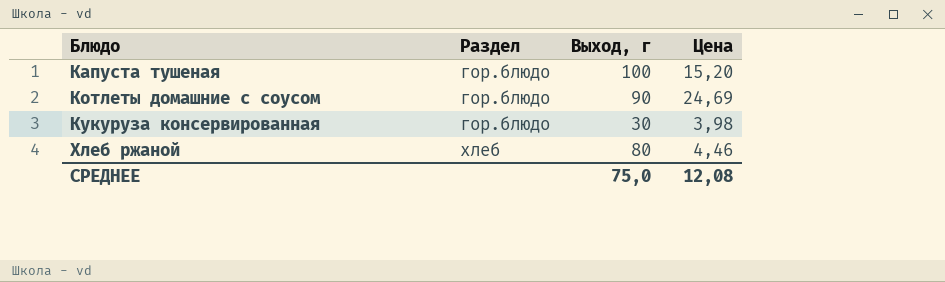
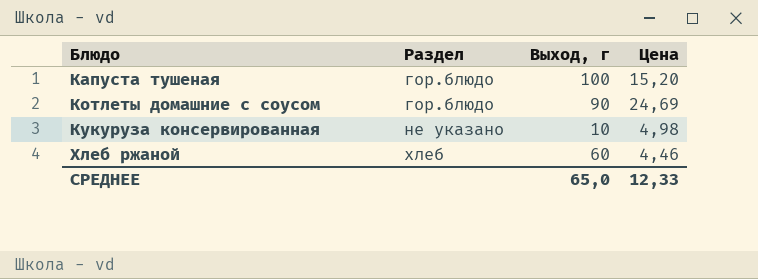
Кукуруза консервированная | Раздел: гор.блюдо -> не указано
Кукуруза консервированная | Выход, г: 30 -> 10
Кукуруза консервированная | Цена: 3,98 -> 4,98
Хлеб ржаной | Выход, г: 80 -> 60
СРЕДНЕЕ | Выход, г: 75,0 -> 65,0
СРЕДНЕЕ | Цена: 12,08 -> 12,33

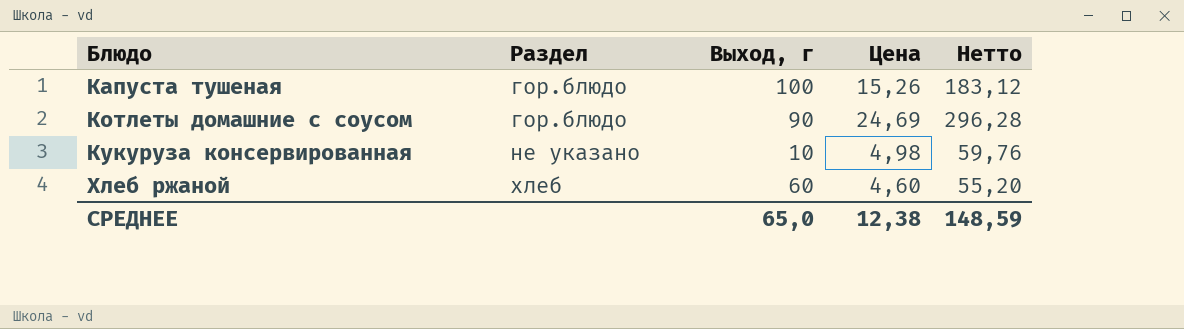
column Нетто | formula: none -> [Цена] * 12
Капуста тушеная | Цена: 15,20 -> 15,26
Хлеб ржаной | Цена: 4,46 -> 4,60
СРЕДНЕЕ | Цена: 12,33 -> 12,38

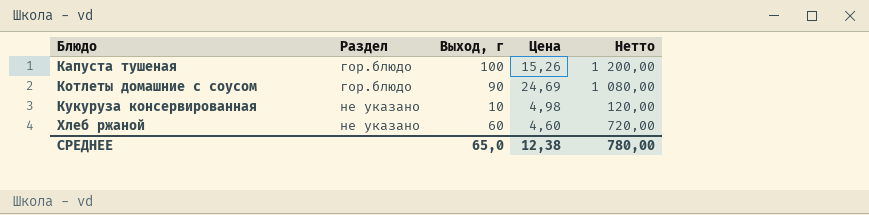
column Нетто | formula: [Цена] * 12 -> [Выход, г] * 12
Хлеб ржаной | Раздел: хлеб -> не указано
СРЕДНЕЕ | Нетто: 148,59 -> 780,00

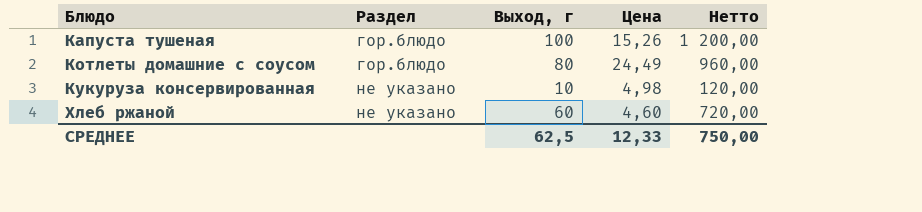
Котлеты домашние с соусом | Выход, г: 90 -> 80
Котлеты домашние с соусом | Цена: 24,69 -> 24,49
Котлеты домашние с соусом | Нетто: 1 080,00 -> 960,00
СРЕДНЕЕ | Выход, г: 65,0 -> 62,5
СРЕДНЕЕ | Цена: 12,38 -> 12,33
СРЕДНЕЕ | Нетто: 780,00 -> 750,00

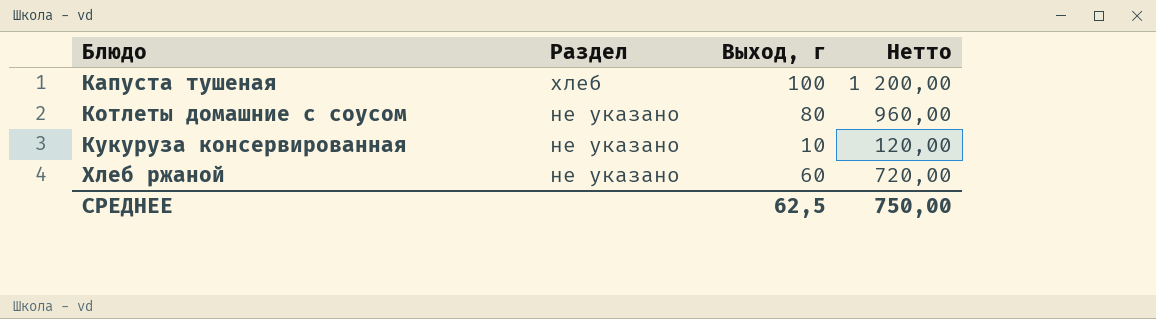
column Цена | position: 4 -> none
Капуста тушеная | Раздел: гор.блюдо -> хлеб
Котлеты домашние с соусом | Раздел: гор.блюдо -> не указано

